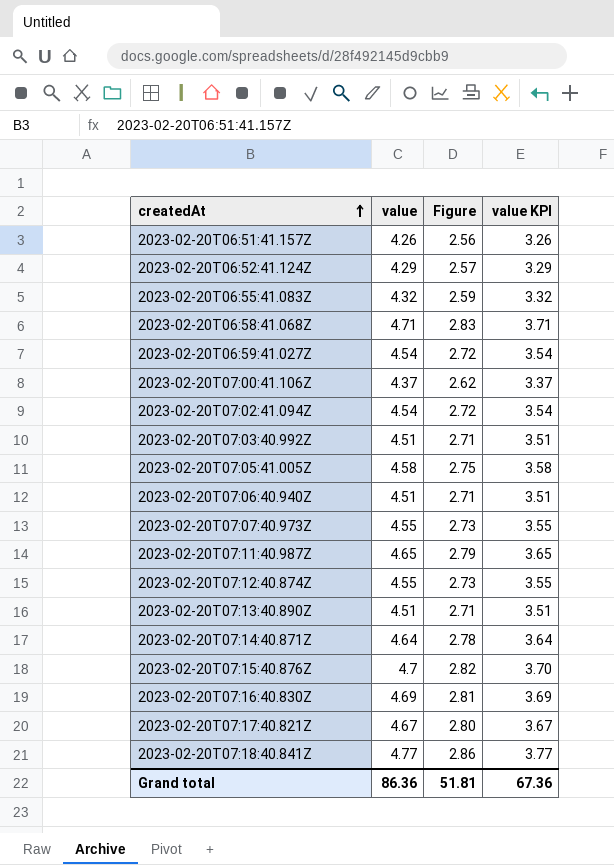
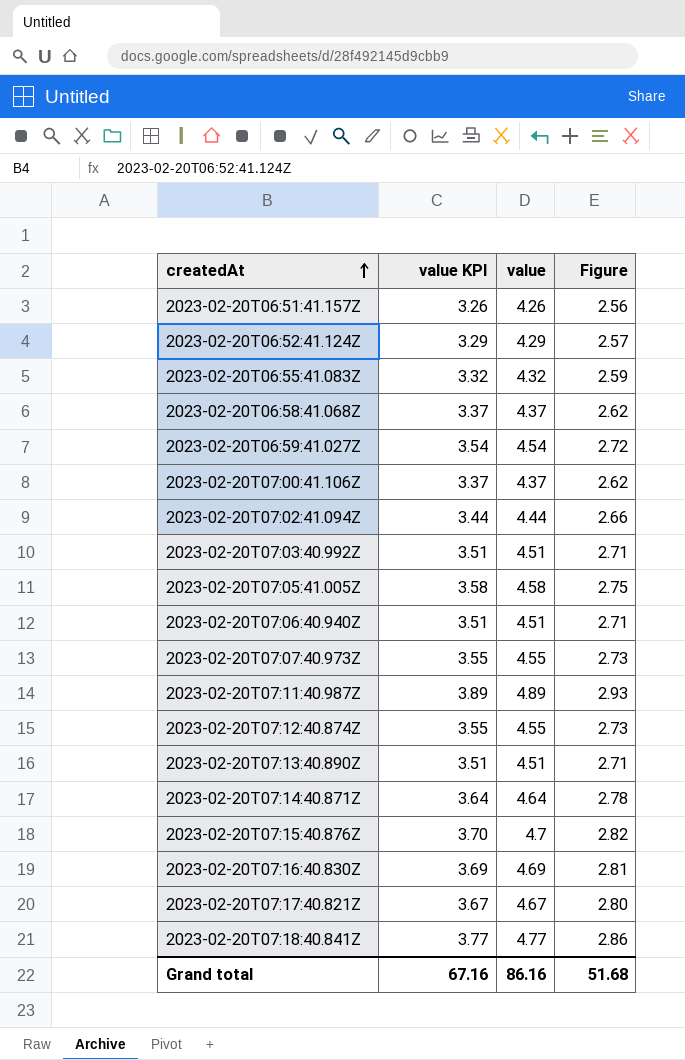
column value KPI | position: 4 -> 2
2023-02-20T06:58:41.068Z | value KPI: 3.71 -> 3.37
2023-02-20T06:58:41.068Z | value: 4.71 -> 4.37
2023-02-20T06:58:41.068Z | Figure: 2.83 -> 2.62
2023-02-20T07:02:41.094Z | value KPI: 3.54 -> 3.44
2023-02-20T07:02:41.094Z | value: 4.54 -> 4.44
2023-02-20T07:02:41.094Z | Figure: 2.72 -> 2.66
2023-02-20T07:11:40.987Z | value KPI: 3.65 -> 3.89
2023-02-20T07:11:40.987Z | value: 4.65 -> 4.89
2023-02-20T07:11:40.987Z | Figure: 2.79 -> 2.93
Grand total | value KPI: 67.36 -> 67.16
Grand total | value: 86.36 -> 86.16
Grand total | Figure: 51.81 -> 51.68

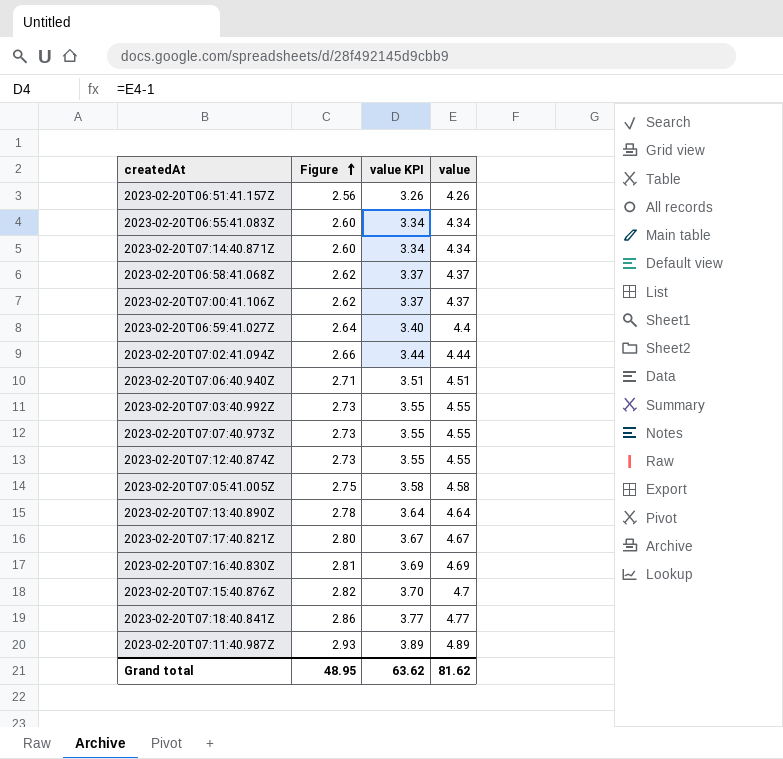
row order: createdAt ascending -> Figure ascending
column Figure | position: 4 -> 2
row 2023-02-20T06:52:41.124Z: 3.29 | 4.29 | 2.57 -> none
2023-02-20T06:55:41.083Z | Figure: 2.59 -> 2.60
2023-02-20T06:55:41.083Z | value KPI: 3.32 -> 3.34
2023-02-20T06:55:41.083Z | value: 4.32 -> 4.34
2023-02-20T07:14:40.871Z | Figure: 2.78 -> 2.60
2023-02-20T07:14:40.871Z | value KPI: 3.64 -> 3.34
2023-02-20T07:14:40.871Z | value: 4.64 -> 4.34
2023-02-20T06:59:41.027Z | Figure: 2.72 -> 2.64
2023-02-20T06:59:41.027Z | value KPI: 3.54 -> 3.40
2023-02-20T06:59:41.027Z | value: 4.54 -> 4.4
2023-02-20T07:03:40.992Z | Figure: 2.71 -> 2.73
2023-02-20T07:03:40.992Z | value KPI: 3.51 -> 3.55
2023-02-20T07:03:40.992Z | value: 4.51 -> 4.55
2023-02-20T07:13:40.890Z | Figure: 2.71 -> 2.78
2023-02-20T07:13:40.890Z | value KPI: 3.51 -> 3.64
2023-02-20T07:13:40.890Z | value: 4.51 -> 4.64
Grand total | Figure: 51.68 -> 48.95
Grand total | value KPI: 67.16 -> 63.62
Grand total | value: 86.16 -> 81.62

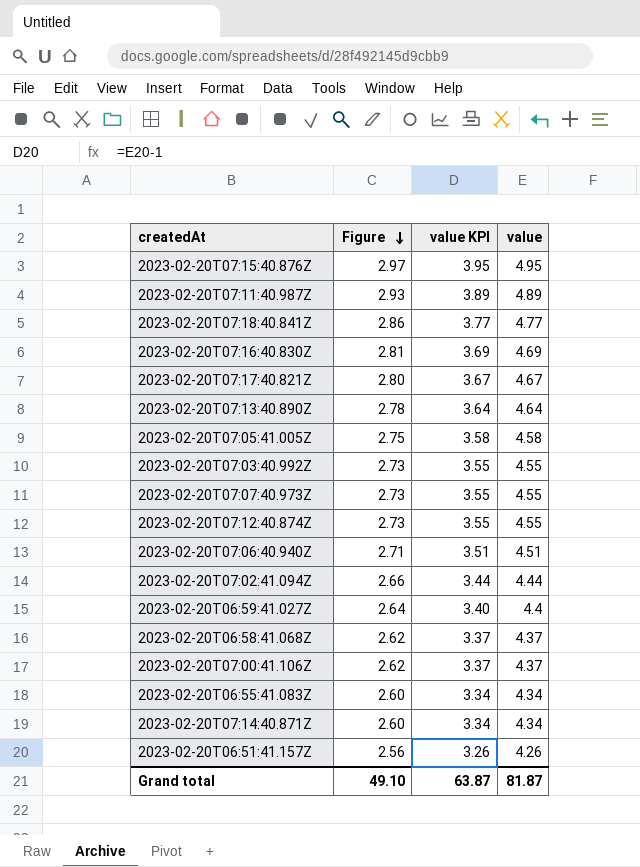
row order: Figure ascending -> Figure descending
2023-02-20T07:15:40.876Z | Figure: 2.82 -> 2.97
2023-02-20T07:15:40.876Z | value KPI: 3.70 -> 3.95
2023-02-20T07:15:40.876Z | value: 4.7 -> 4.95
Grand total | Figure: 48.95 -> 49.10
Grand total | value KPI: 63.62 -> 63.87
Grand total | value: 81.62 -> 81.87

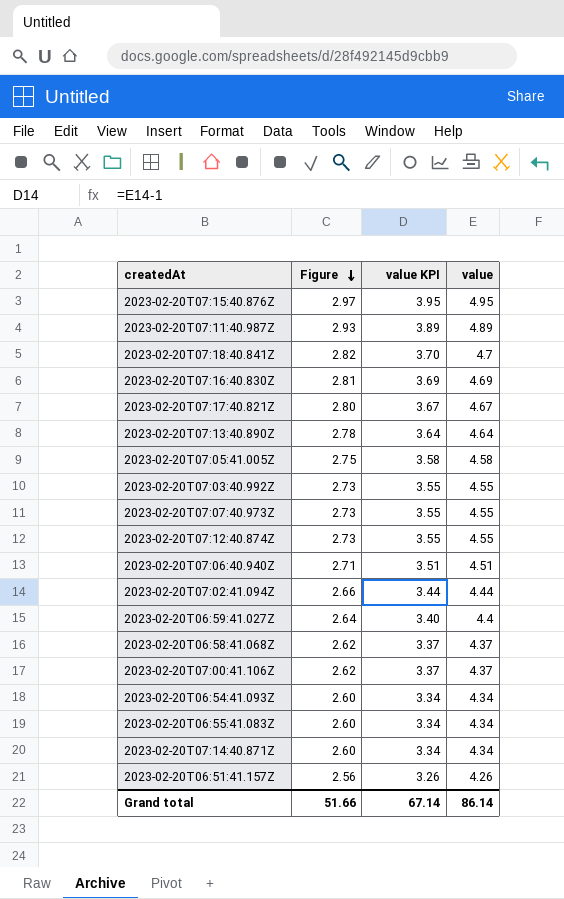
2023-02-20T07:18:40.841Z | Figure: 2.86 -> 2.82
2023-02-20T07:18:40.841Z | value KPI: 3.77 -> 3.70
2023-02-20T07:18:40.841Z | value: 4.77 -> 4.7
row 2023-02-20T06:54:41.093Z: none -> 2.60 | 3.34 | 4.34
Grand total | Figure: 49.10 -> 51.66
Grand total | value KPI: 63.87 -> 67.14
Grand total | value: 81.87 -> 86.14

